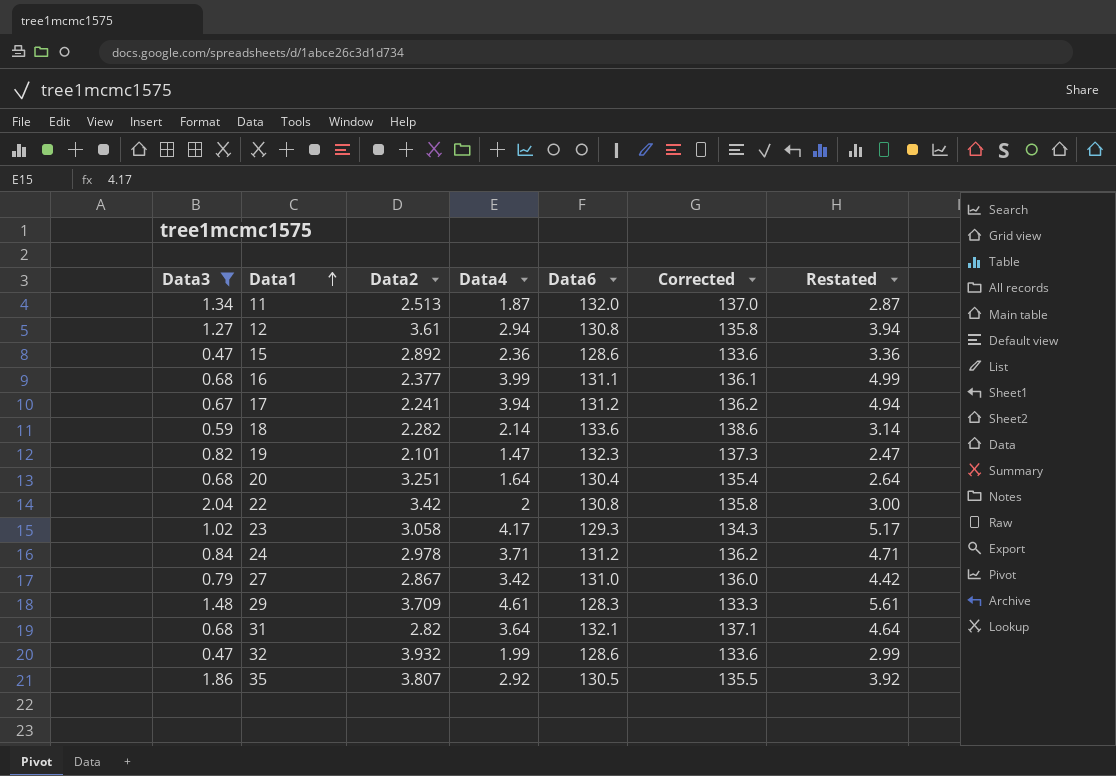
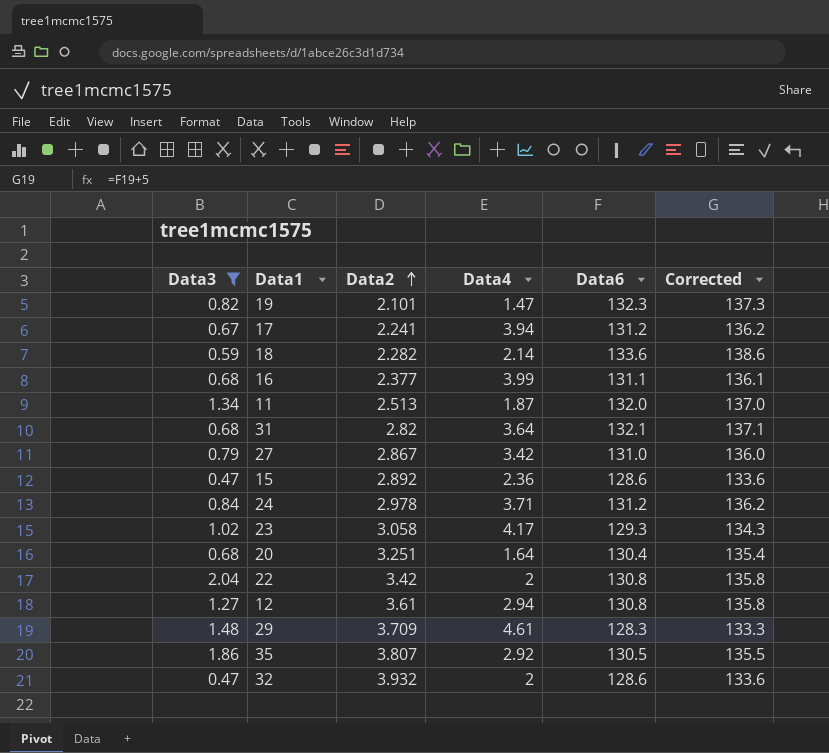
row order: Data1 ascending -> Data2 ascending
column Restated | formula: [Data4] + 1 -> none
32 | Data4: 1.99 -> 2

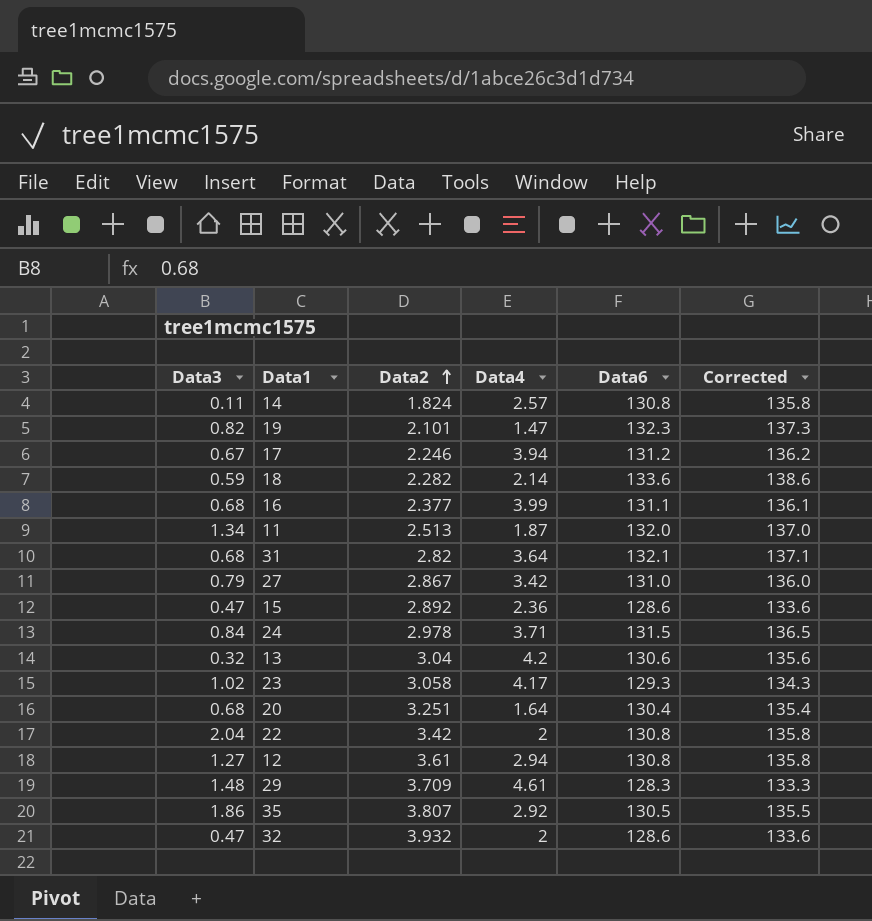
filter: Data3 >= 0.47 -> none
17 | Data2: 2.241 -> 2.246
24 | Data6: 131.2 -> 131.5
24 | Corrected: 136.2 -> 136.5

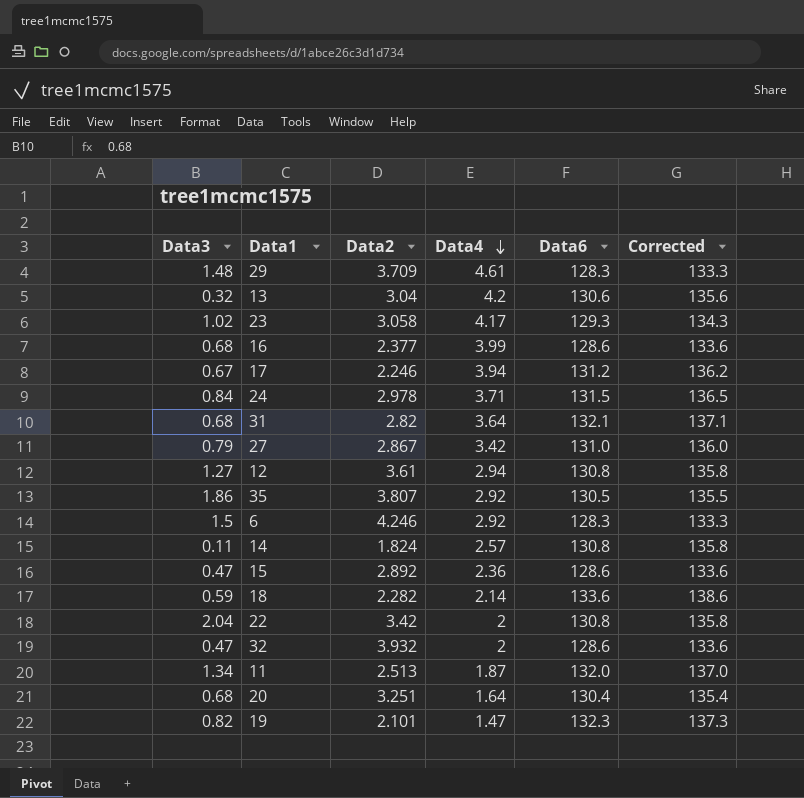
row order: Data2 ascending -> Data4 descending
16 | Data6: 131.1 -> 128.6
16 | Corrected: 136.1 -> 133.6
row 6: none -> 1.5 | 4.246 | 2.92 | 128.3 | 133.3

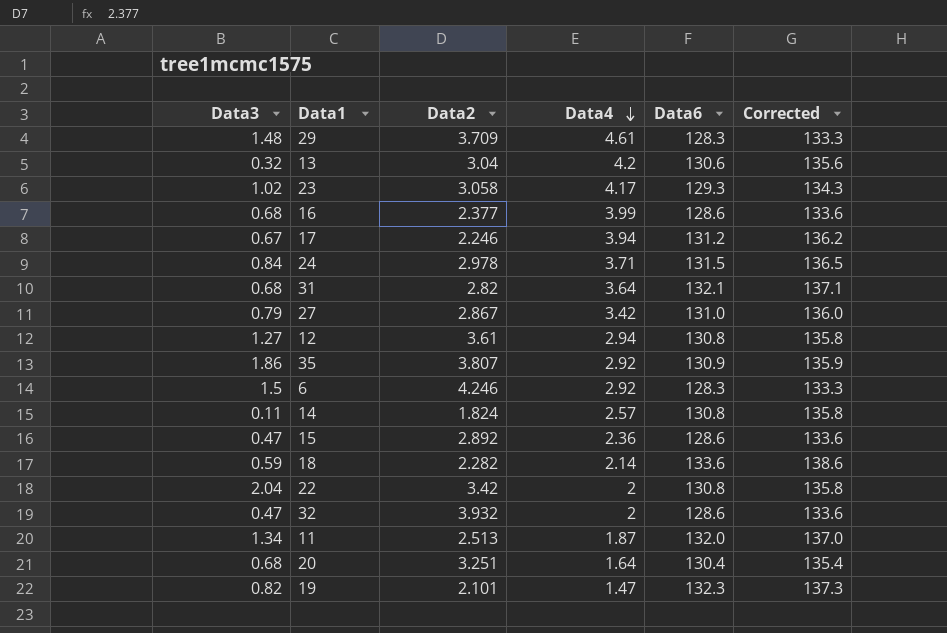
35 | Data6: 130.5 -> 130.9
35 | Corrected: 135.5 -> 135.9

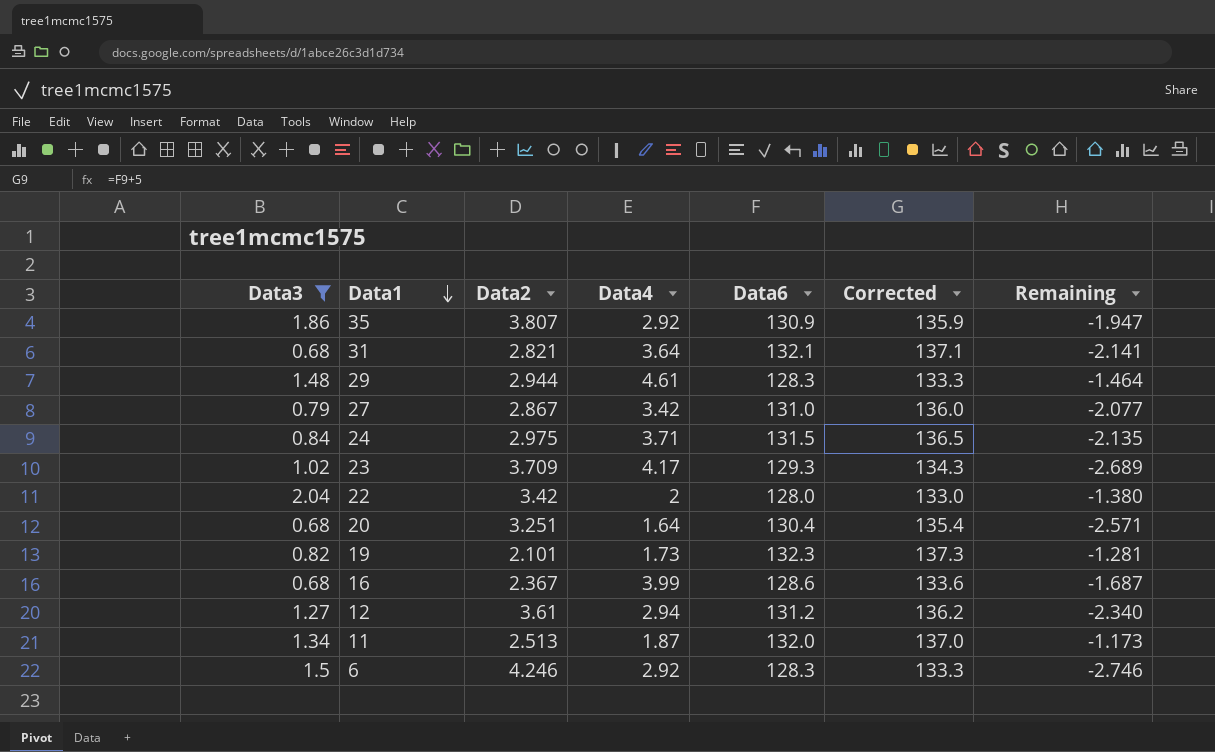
filter: none -> Data3 >= 0.68
row order: Data4 descending -> Data1 descending
column Remaining | formula: none -> [Data3] - [Data2]
31 | Data2: 2.82 -> 2.821
29 | Data2: 3.709 -> 2.944
24 | Data2: 2.978 -> 2.975
23 | Data2: 3.058 -> 3.709
22 | Data6: 130.8 -> 128.0
22 | Corrected: 135.8 -> 133.0
19 | Data4: 1.47 -> 1.73
16 | Data2: 2.377 -> 2.367
12 | Data6: 130.8 -> 131.2
12 | Corrected: 135.8 -> 136.2

